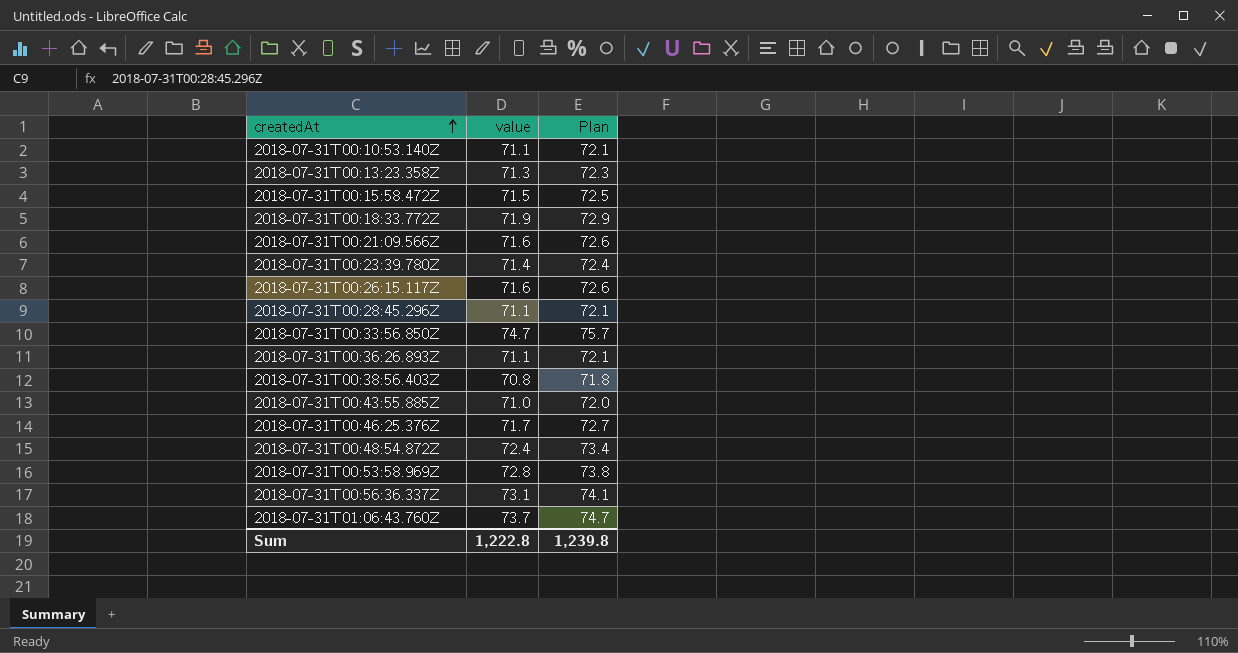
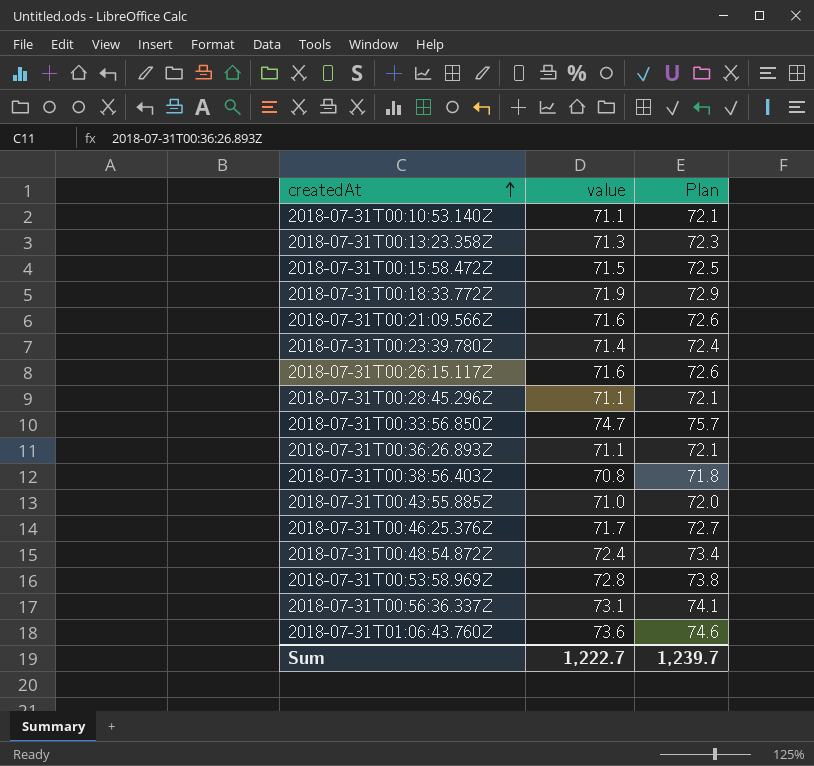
2018-07-31T01:06:43.760Z | value: 73.7 -> 73.6
2018-07-31T01:06:43.760Z | Plan: 74.7 -> 74.6
Sum | value: 1,222.8 -> 1,222.7
Sum | Plan: 1,239.8 -> 1,239.7

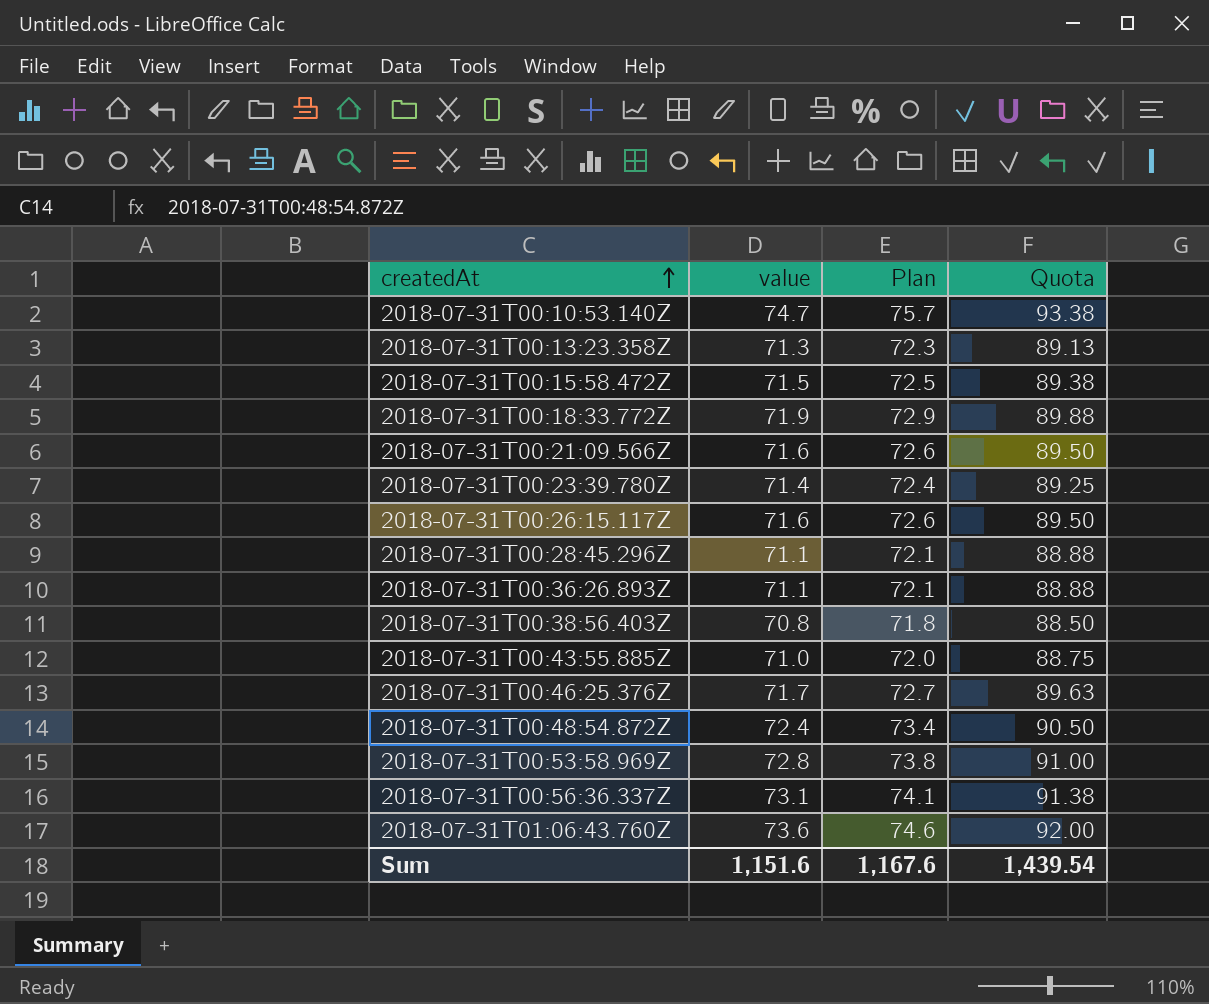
column Quota | formula: none -> [value] * 1.25
row 2018-07-31T00:33:56.850Z: 74.7 | 75.7 -> none
2018-07-31T00:10:53.140Z | value: 71.1 -> 74.7
2018-07-31T00:10:53.140Z | Plan: 72.1 -> 75.7
Sum | value: 1,222.7 -> 1,151.6
Sum | Plan: 1,239.7 -> 1,167.6

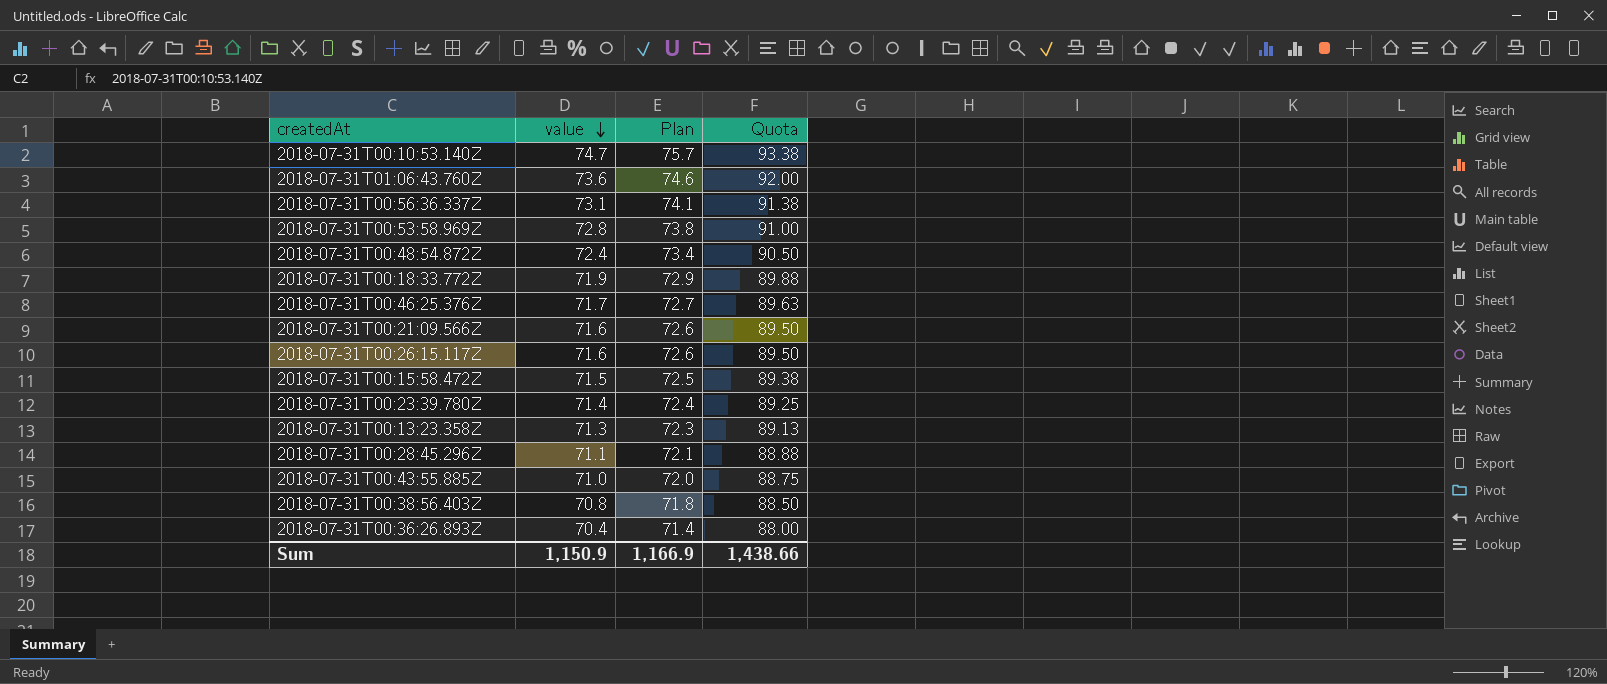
row order: createdAt ascending -> value descending
2018-07-31T00:36:26.893Z | value: 71.1 -> 70.4
2018-07-31T00:36:26.893Z | Plan: 72.1 -> 71.4
2018-07-31T00:36:26.893Z | Quota: 88.88 -> 88.00
Sum | value: 1,151.6 -> 1,150.9
Sum | Plan: 1,167.6 -> 1,166.9
Sum | Quota: 1,439.54 -> 1,438.66

